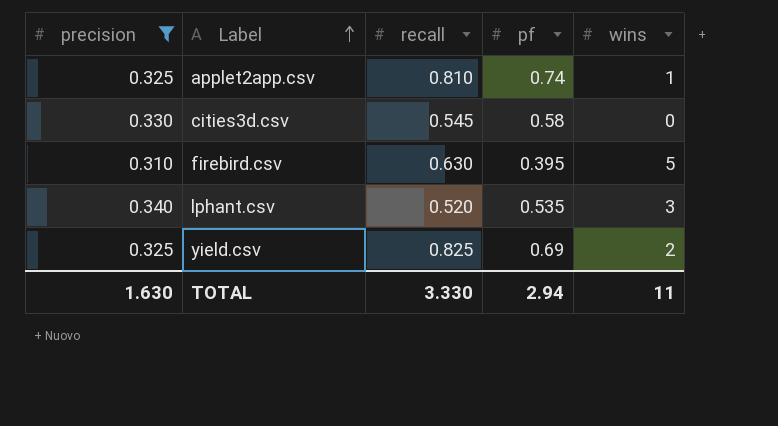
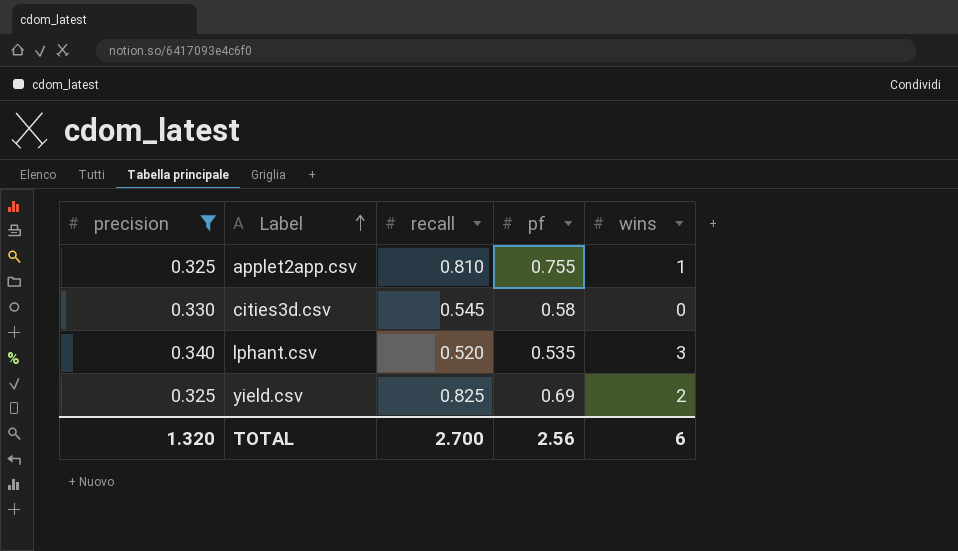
row firebird.csv: 0.310 | 0.630 | 0.395 | 5 -> none
applet2app.csv | pf: 0.74 -> 0.755
TOTAL | precision: 1.630 -> 1.320
TOTAL | recall: 3.330 -> 2.700
TOTAL | pf: 2.94 -> 2.56
TOTAL | wins: 11 -> 6

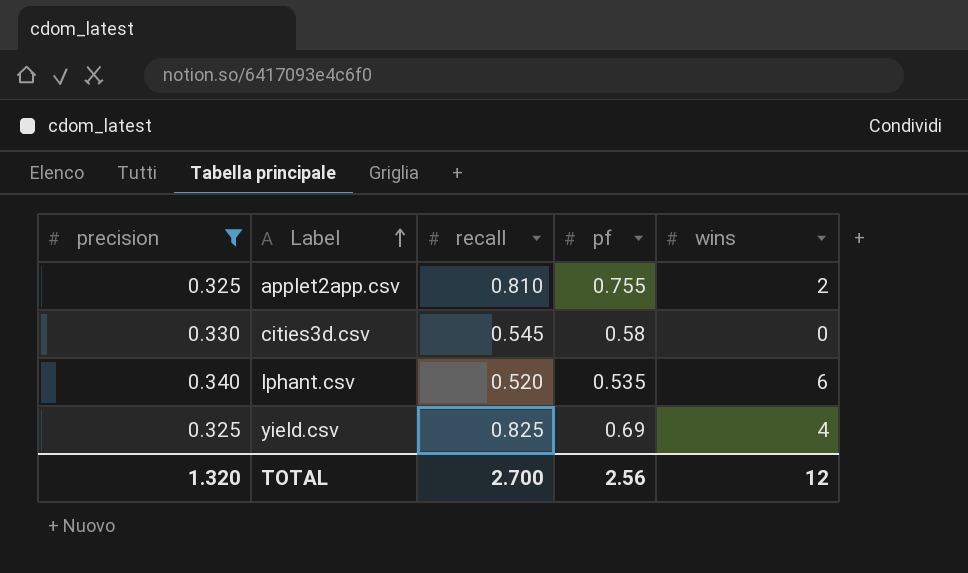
applet2app.csv | wins: 1 -> 2
lphant.csv | wins: 3 -> 6
yield.csv | wins: 2 -> 4
TOTAL | wins: 6 -> 12

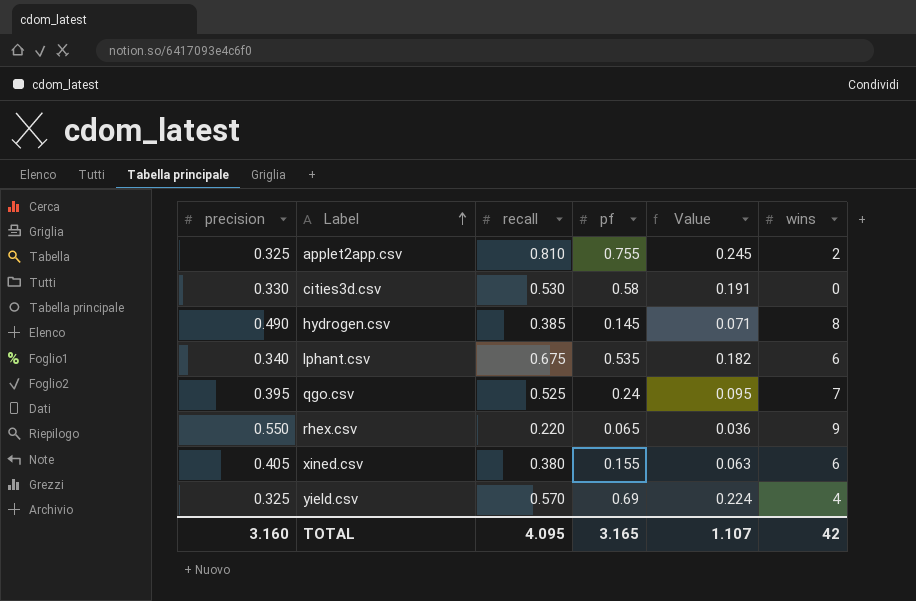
filter: precision <= 0.340 -> none
column Value | formula: none -> [precision] * [pf]
cities3d.csv | recall: 0.545 -> 0.530
lphant.csv | recall: 0.520 -> 0.675
yield.csv | recall: 0.825 -> 0.570
TOTAL | precision: 1.320 -> 3.160
TOTAL | recall: 2.700 -> 4.095
TOTAL | pf: 2.56 -> 3.165
TOTAL | wins: 12 -> 42

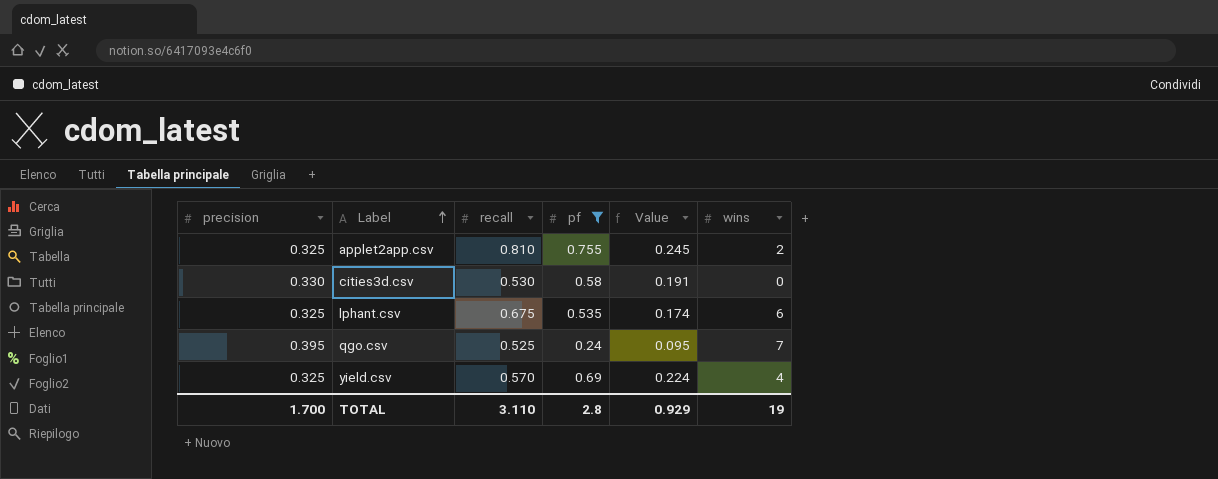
filter: none -> pf >= 0.24
lphant.csv | precision: 0.340 -> 0.325
lphant.csv | Value: 0.182 -> 0.174
TOTAL | precision: 3.160 -> 1.700
TOTAL | recall: 4.095 -> 3.110
TOTAL | pf: 3.165 -> 2.8
TOTAL | Value: 1.107 -> 0.929
TOTAL | wins: 42 -> 19

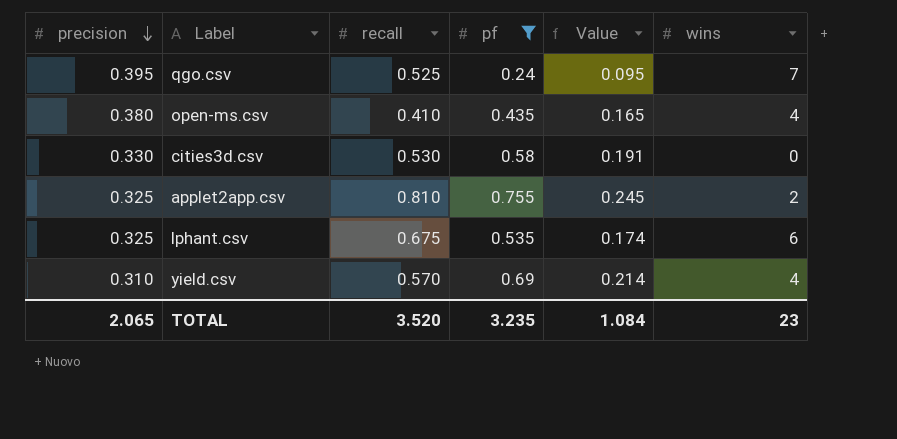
row order: Label ascending -> precision descending
row open-ms.csv: none -> 0.380 | 0.410 | 0.435 | 0.165 | 4
yield.csv | precision: 0.325 -> 0.310
yield.csv | Value: 0.224 -> 0.214
TOTAL | precision: 1.700 -> 2.065
TOTAL | recall: 3.110 -> 3.520
TOTAL | pf: 2.8 -> 3.235
TOTAL | Value: 0.929 -> 1.084
TOTAL | wins: 19 -> 23

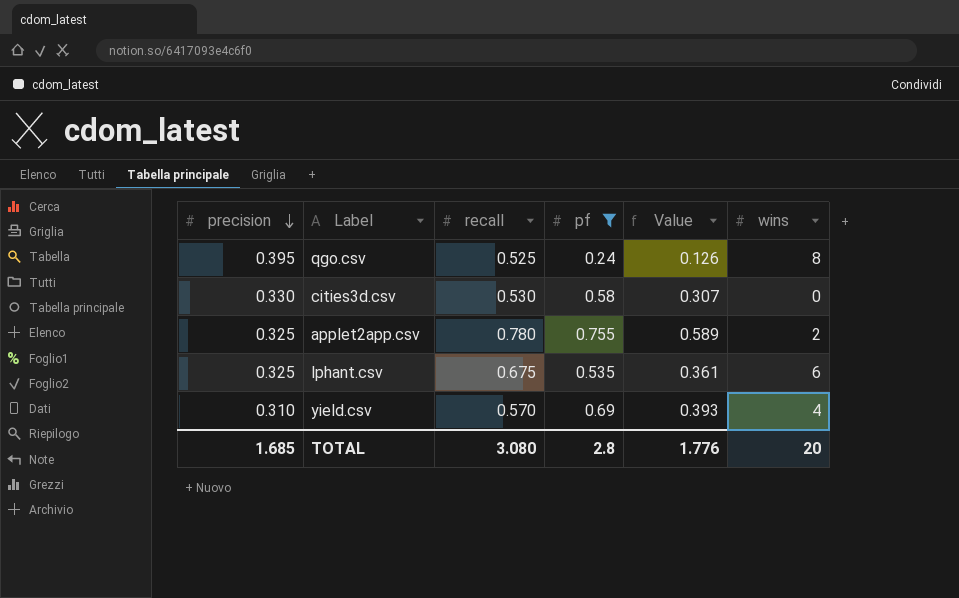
column Value | formula: [precision] * [pf] -> [recall] * [pf]
row open-ms.csv: 0.380 | 0.410 | 0.435 | 0.165 | 4 -> none
qgo.csv | wins: 7 -> 8
applet2app.csv | recall: 0.810 -> 0.780
TOTAL | precision: 2.065 -> 1.685
TOTAL | recall: 3.520 -> 3.080
TOTAL | pf: 3.235 -> 2.8
TOTAL | Value: 1.084 -> 1.776
TOTAL | wins: 23 -> 20

